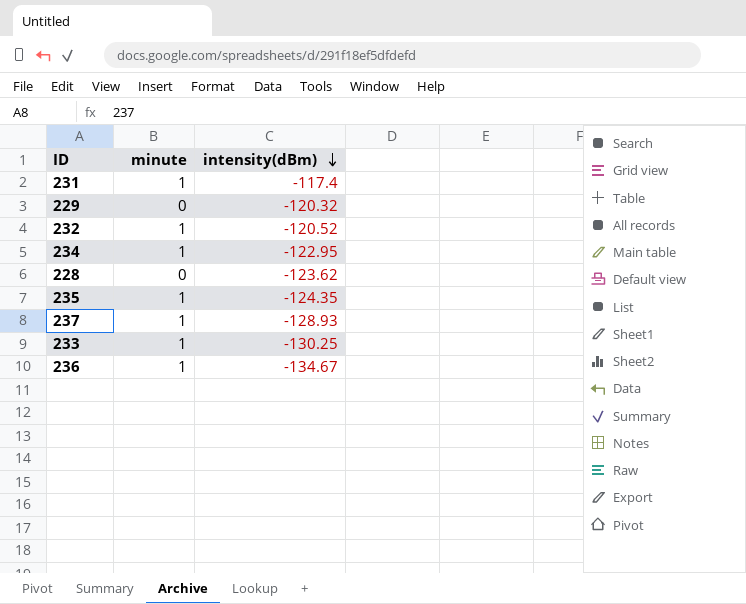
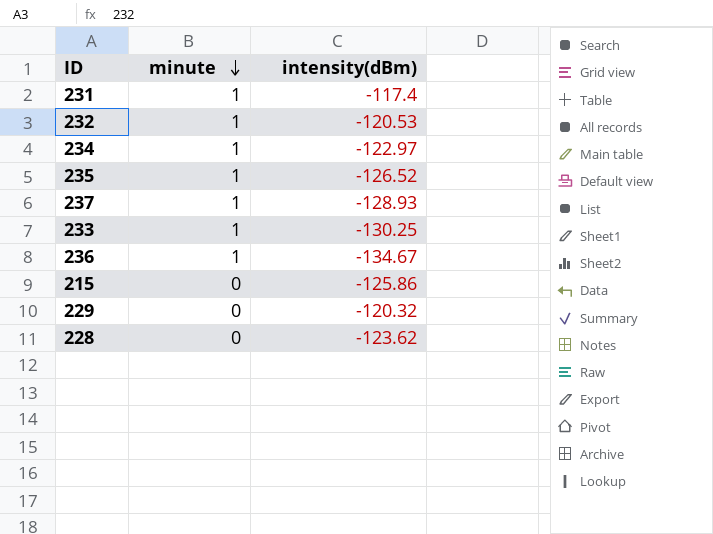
row order: intensity(dBm) descending -> minute descending
232 | intensity(dBm): -120.52 -> -120.53
234 | intensity(dBm): -122.95 -> -122.97
235 | intensity(dBm): -124.35 -> -126.52
row 215: none -> 0 | -125.86

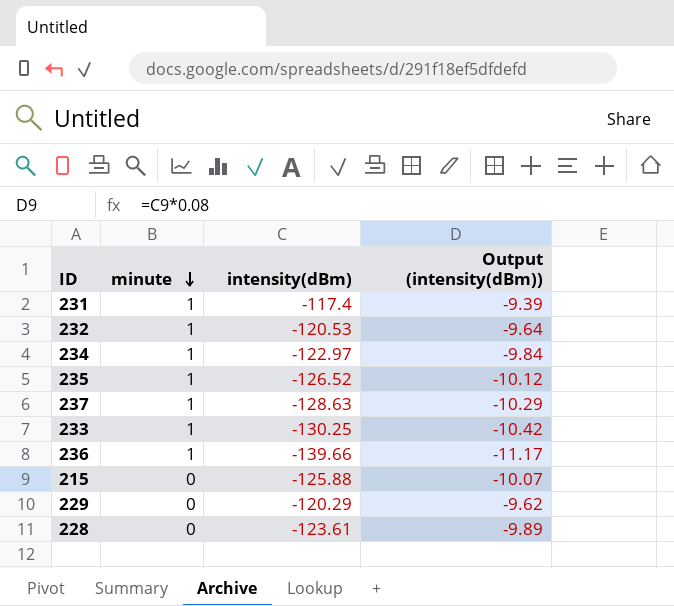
column Output (intensity(dBm)) | formula: none -> [intensity(dBm)] * 0.08
237 | intensity(dBm): -128.93 -> -128.63
236 | intensity(dBm): -134.67 -> -139.66
215 | intensity(dBm): -125.86 -> -125.88
229 | intensity(dBm): -120.32 -> -120.29
228 | intensity(dBm): -123.62 -> -123.61

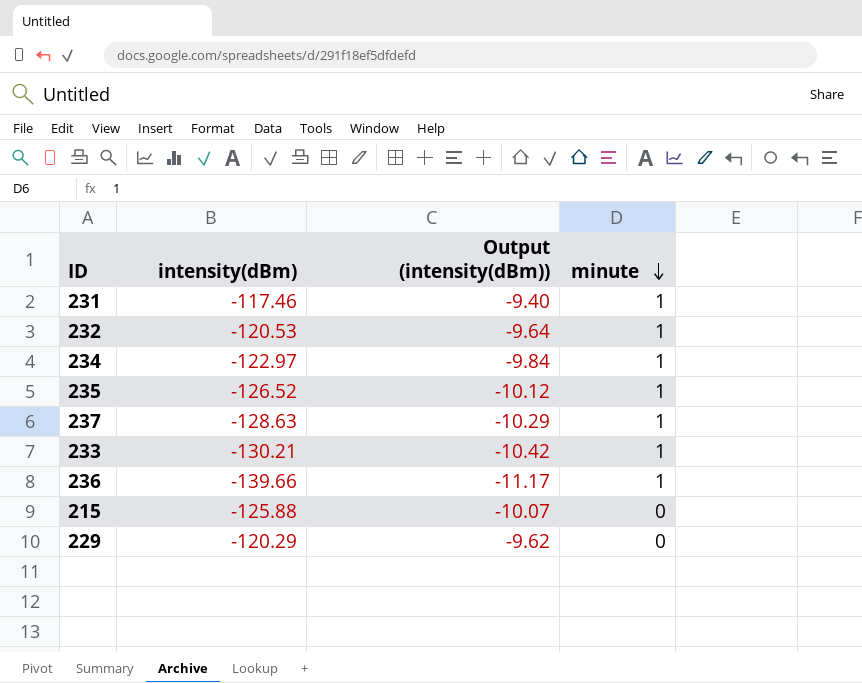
column minute | position: 2 -> 4
row 228: 0 | -123.61 | -9.89 -> none
231 | intensity(dBm): -117.4 -> -117.46
231 | Output (intensity(dBm)): -9.39 -> -9.40
233 | intensity(dBm): -130.25 -> -130.21

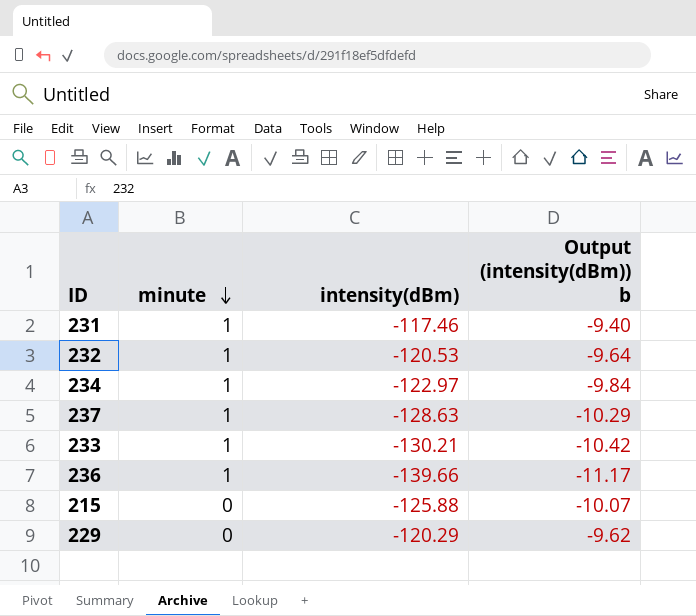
column minute | position: 4 -> 2
column name: Output (intensity(dBm)) -> Output (intensity(dBm)) b
row 235: -126.52 | -10.12 | 1 -> none

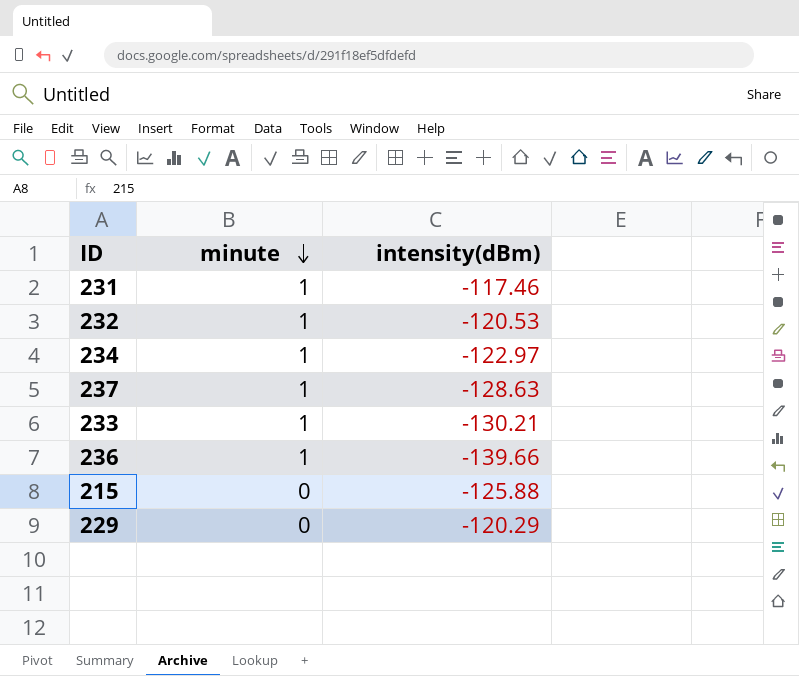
column Output (intensity(dBm)) b | formula: [intensity(dBm)] * 0.08 -> none

